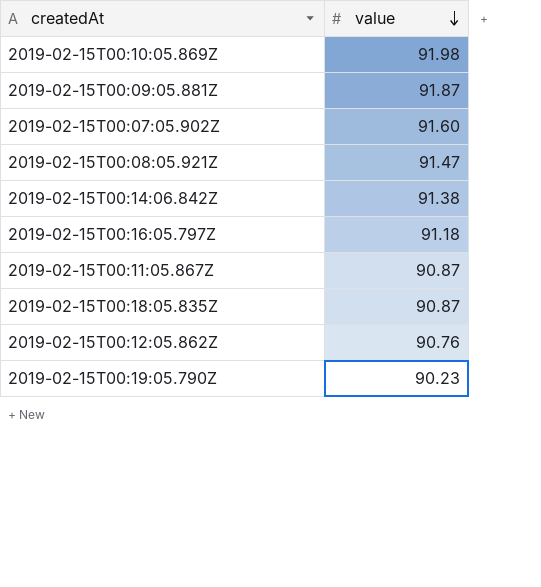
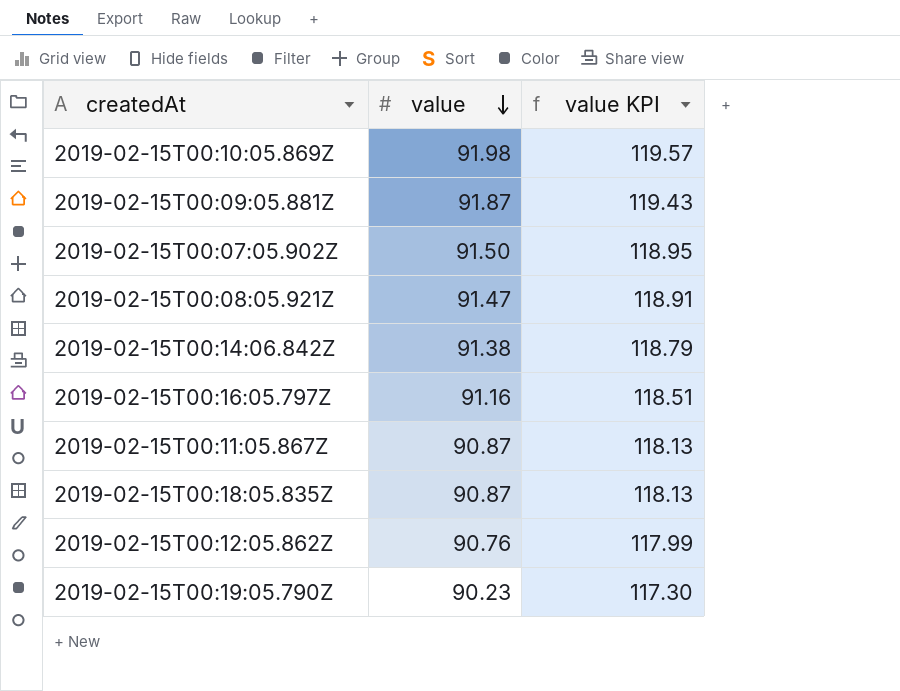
column value KPI | formula: none -> [value] * 1.3
2019-02-15T00:07:05.902Z | value: 91.60 -> 91.50
2019-02-15T00:16:05.797Z | value: 91.18 -> 91.16

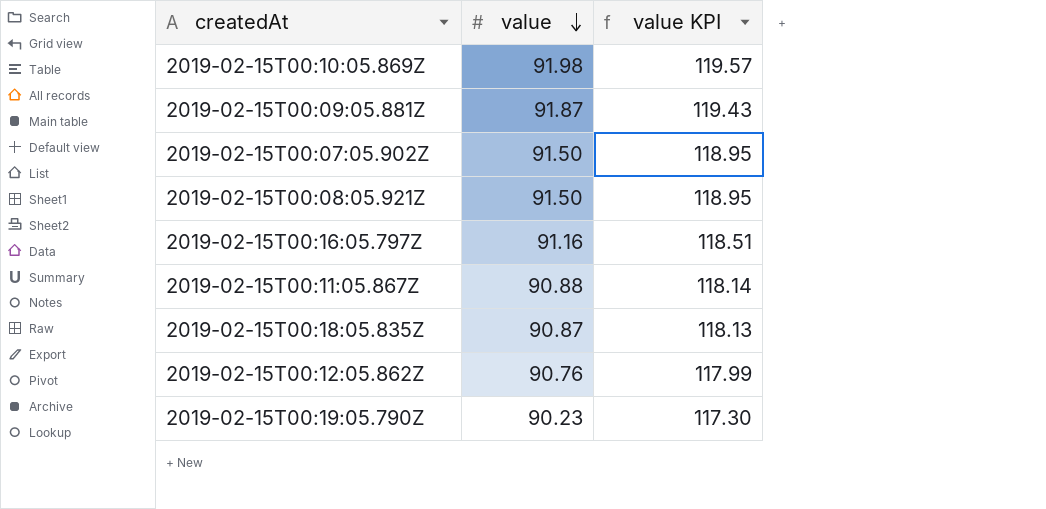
row 2019-02-15T00:14:06.842Z: 91.38 | 118.79 -> none
2019-02-15T00:08:05.921Z | value: 91.47 -> 91.50
2019-02-15T00:08:05.921Z | value KPI: 118.91 -> 118.95
2019-02-15T00:11:05.867Z | value: 90.87 -> 90.88
2019-02-15T00:11:05.867Z | value KPI: 118.13 -> 118.14

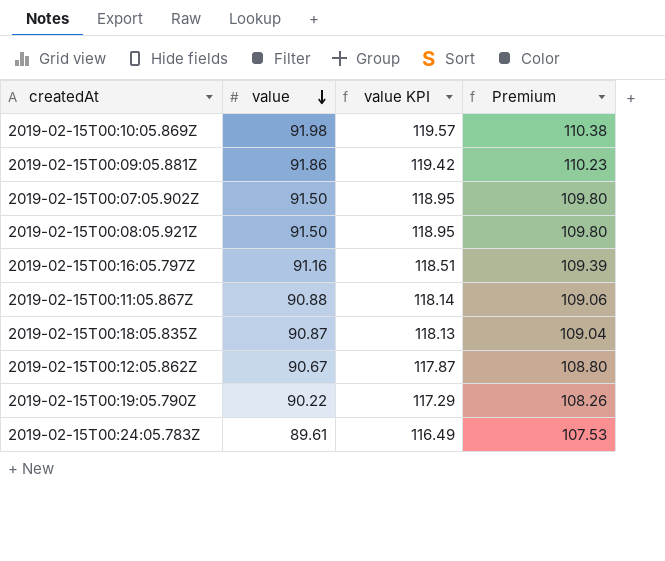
column Premium | formula: none -> [value] * 1.2
2019-02-15T00:09:05.881Z | value: 91.87 -> 91.86
2019-02-15T00:09:05.881Z | value KPI: 119.43 -> 119.42
2019-02-15T00:12:05.862Z | value: 90.76 -> 90.67
2019-02-15T00:12:05.862Z | value KPI: 117.99 -> 117.87
2019-02-15T00:19:05.790Z | value: 90.23 -> 90.22
2019-02-15T00:19:05.790Z | value KPI: 117.30 -> 117.29
row 2019-02-15T00:24:05.783Z: none -> 89.61 | 116.49 | 107.53

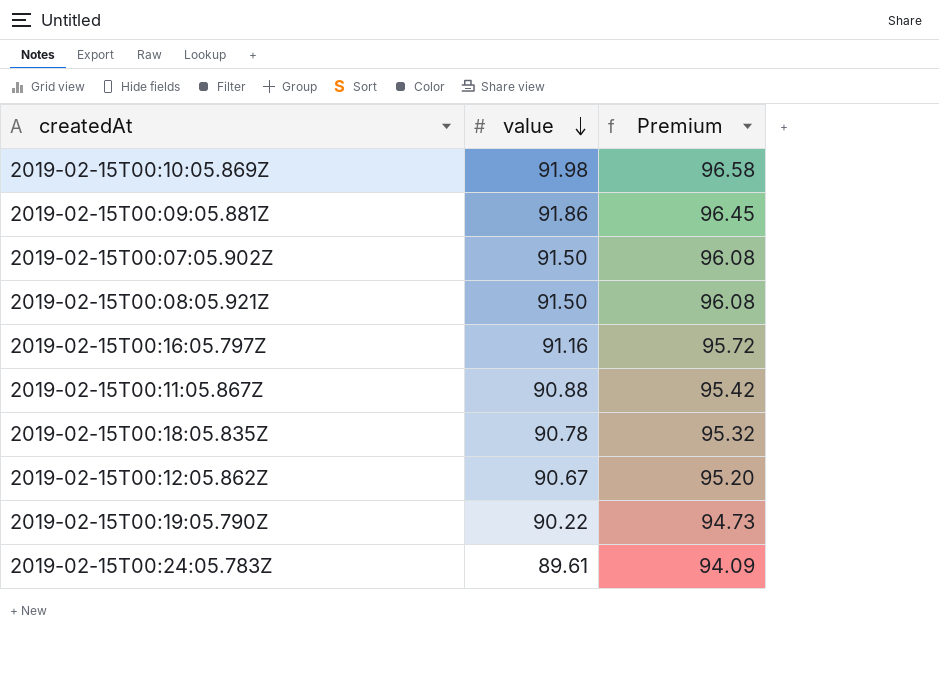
column value KPI | formula: [value] * 1.3 -> none
column Premium | formula: [value] * 1.2 -> [value] * 1.05
2019-02-15T00:18:05.835Z | value: 90.87 -> 90.78

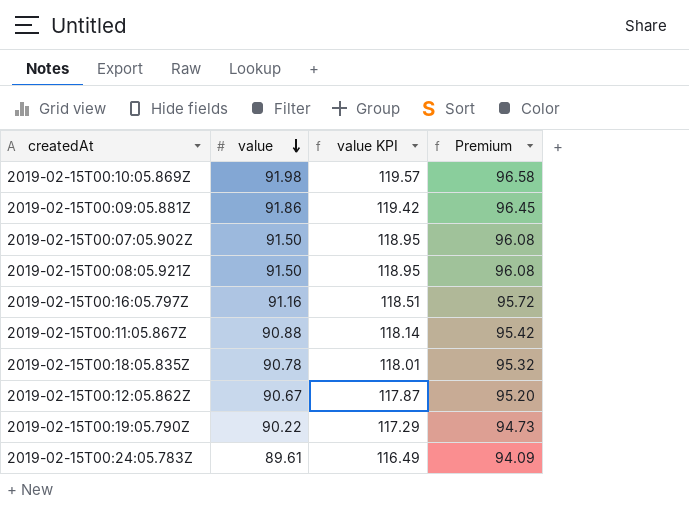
column value KPI | formula: none -> [value] * 1.3

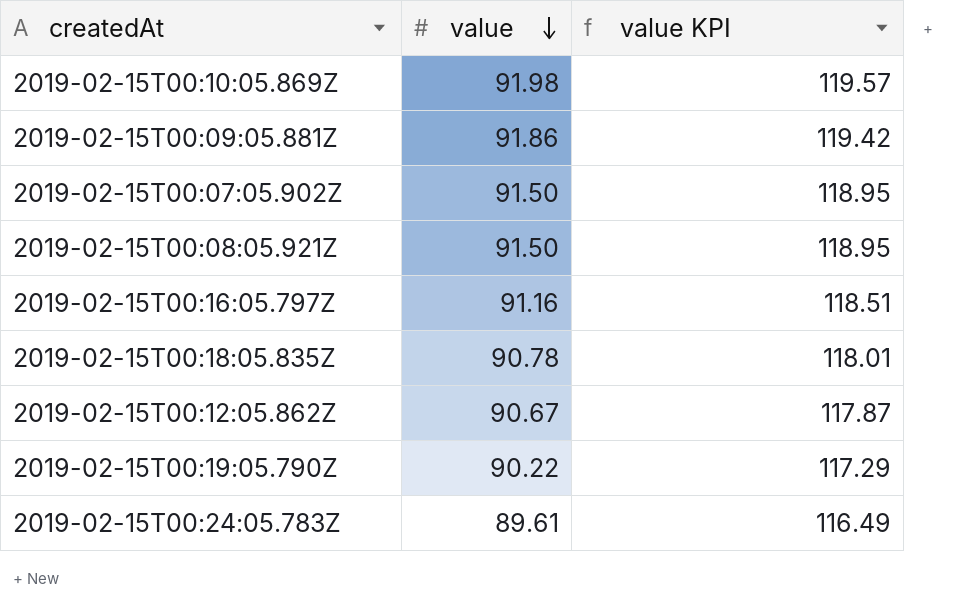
column Premium | formula: [value] * 1.05 -> none
row 2019-02-15T00:11:05.867Z: 90.88 | 118.14 | 95.42 -> none

